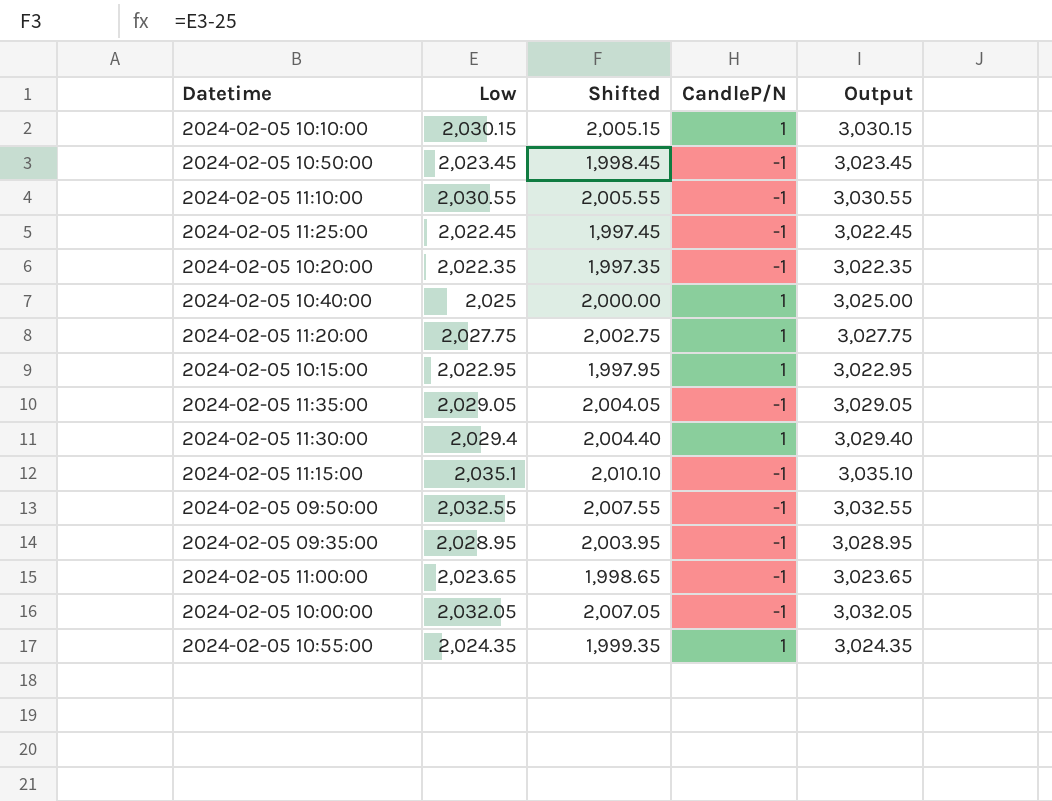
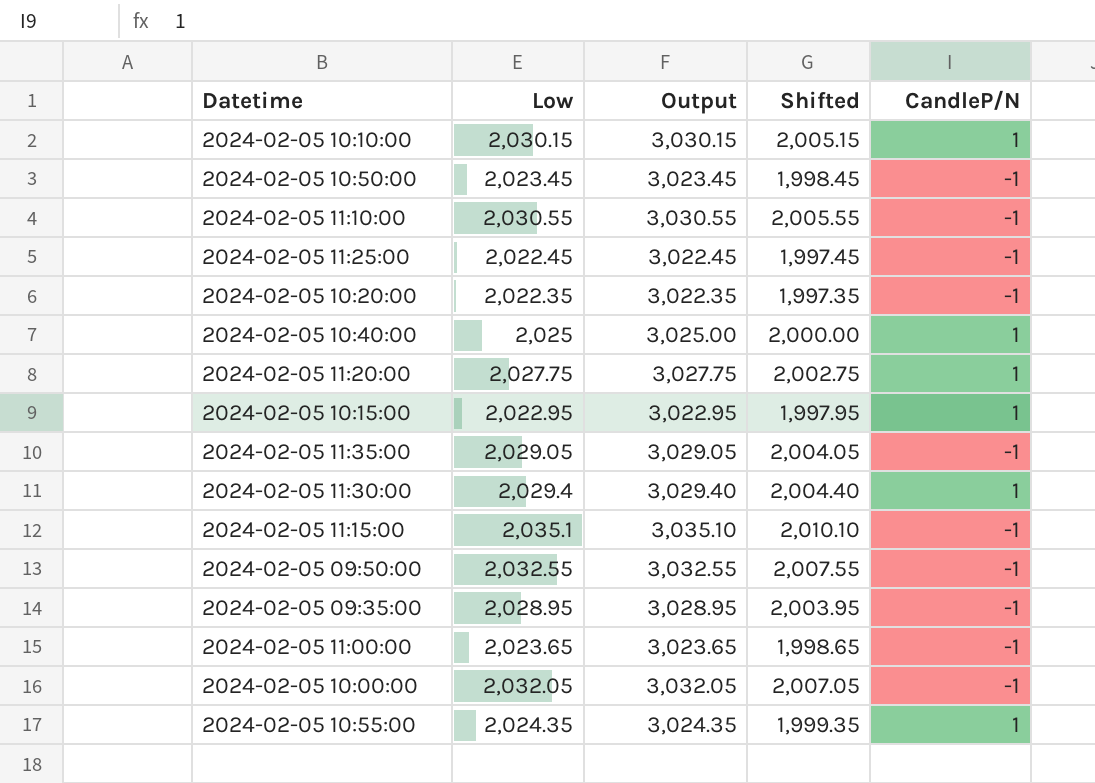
column Output | position: 5 -> 3

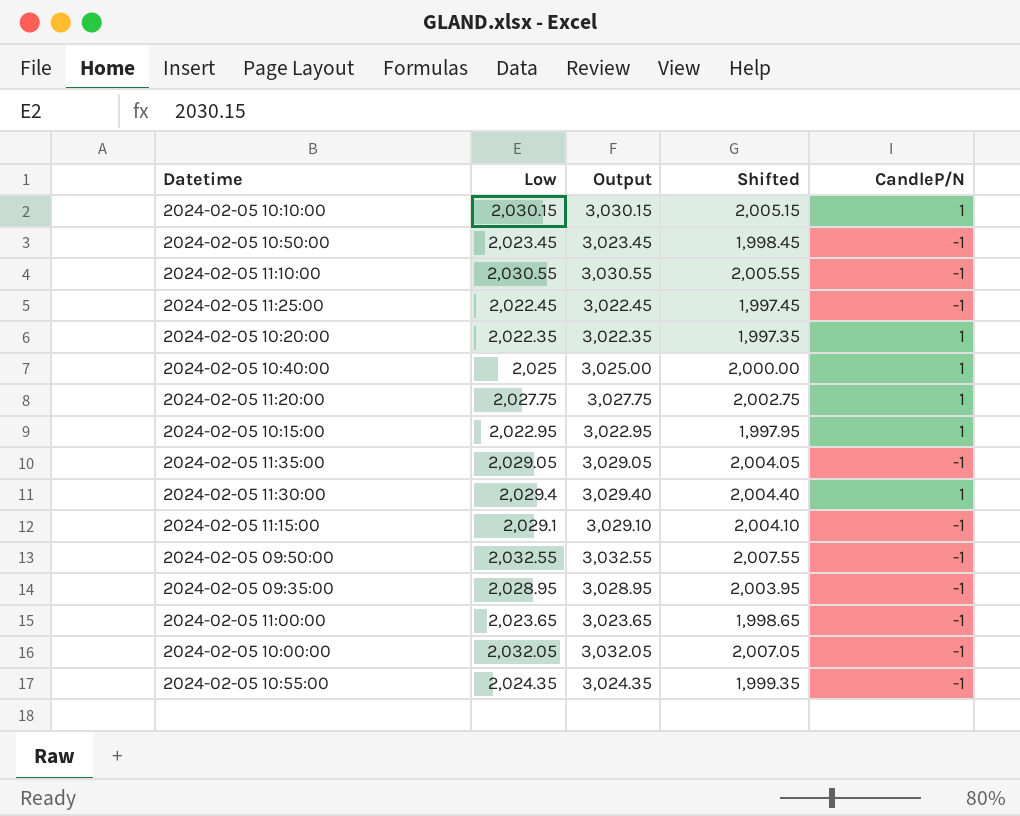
2024-02-05 10:20:00 | CandleP/N: -1 -> 1
2024-02-05 11:15:00 | Low: 2,035.1 -> 2,029.1
2024-02-05 11:15:00 | Output: 3,035.10 -> 3,029.10
2024-02-05 11:15:00 | Shifted: 2,010.10 -> 2,004.10
2024-02-05 10:55:00 | CandleP/N: 1 -> -1

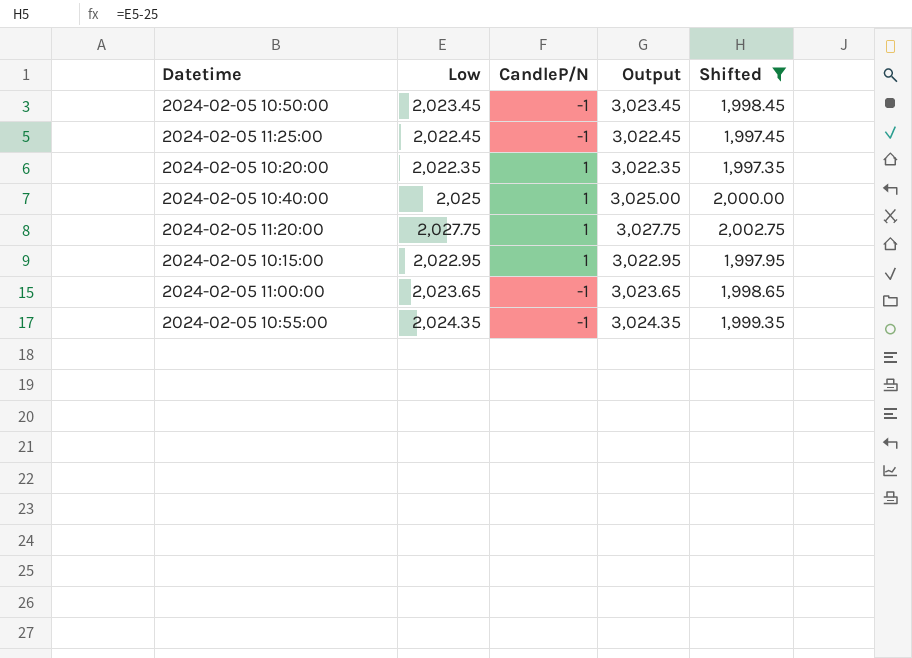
filter: none -> Shifted <= 2,002.75
column CandleP/N | position: 5 -> 3

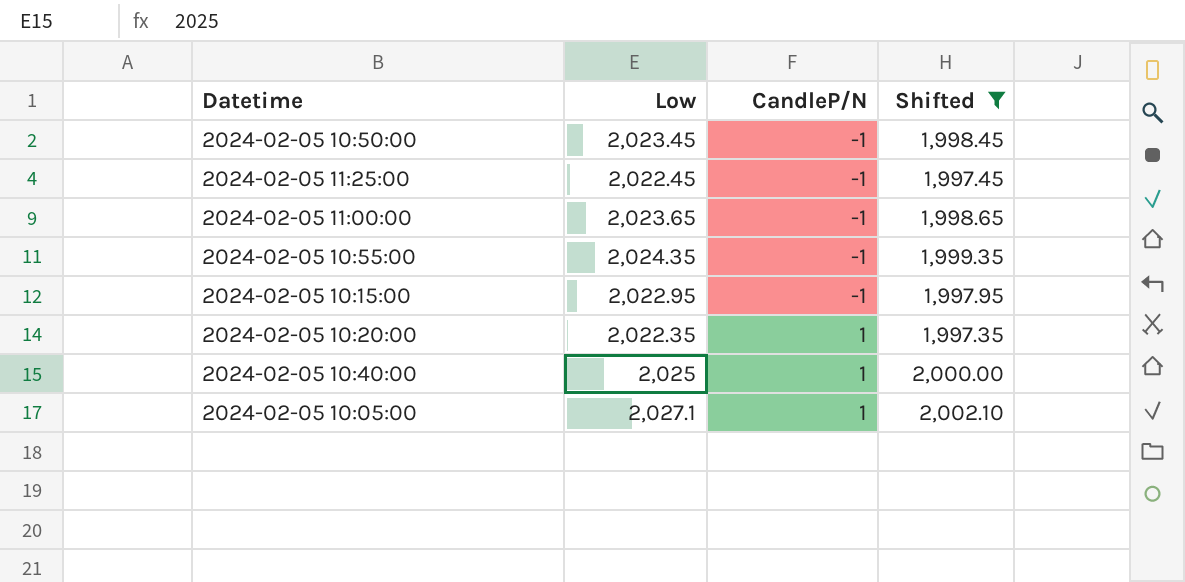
row order: none -> CandleP/N ascending
column Output | formula: [Low] + 1000 -> none
row 2024-02-05 11:20:00: 2,027.75 | 1 | 3,027.75 | 2,002.75 -> none
2024-02-05 10:15:00 | CandleP/N: 1 -> -1
row 2024-02-05 10:05:00: none -> 2,027.1 | 1 | 2,002.10

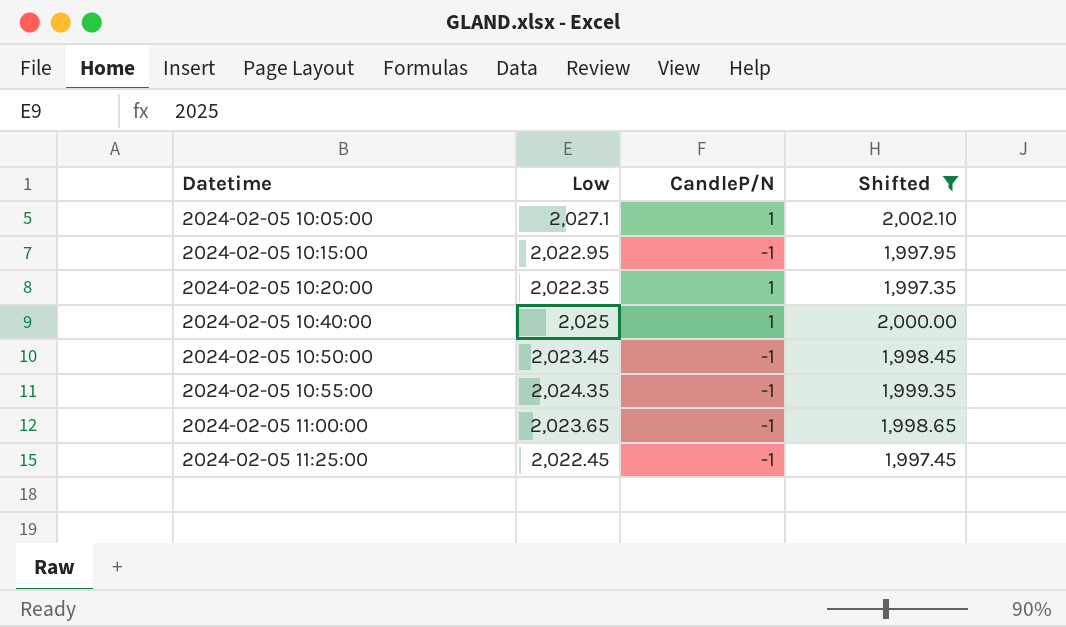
row order: CandleP/N ascending -> Datetime ascending

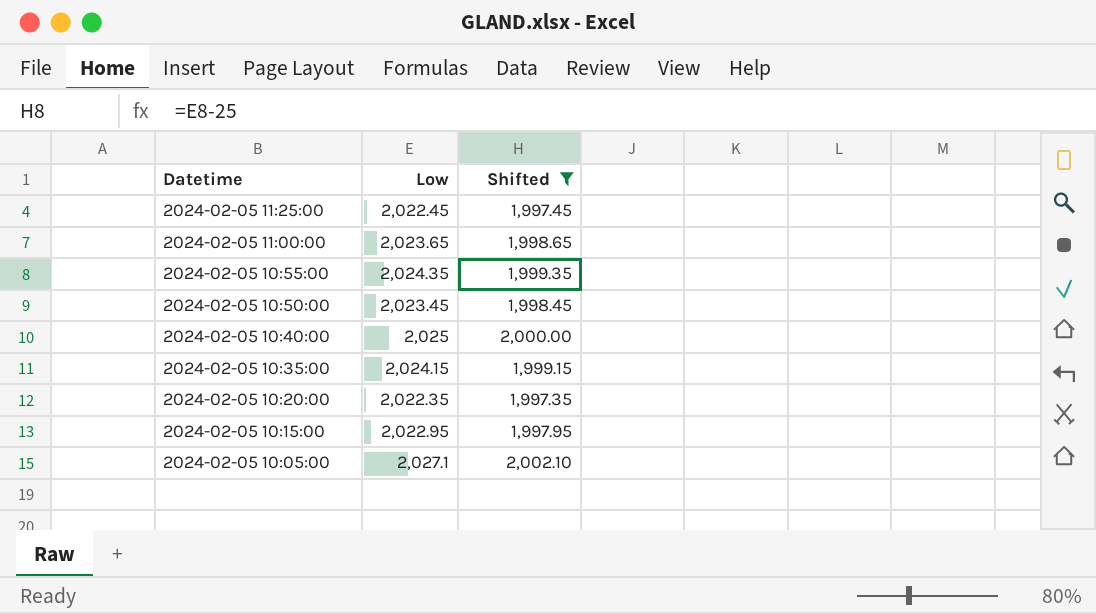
row order: Datetime ascending -> Datetime descending
column CandleP/N | position: 3 -> none
row 2024-02-05 10:35:00: none -> 2,024.15 | 1,999.15

